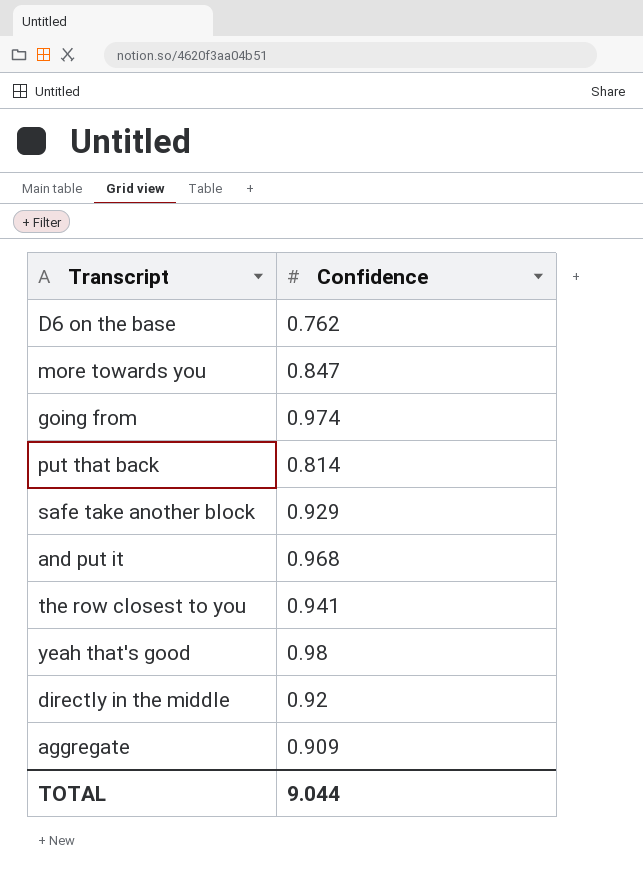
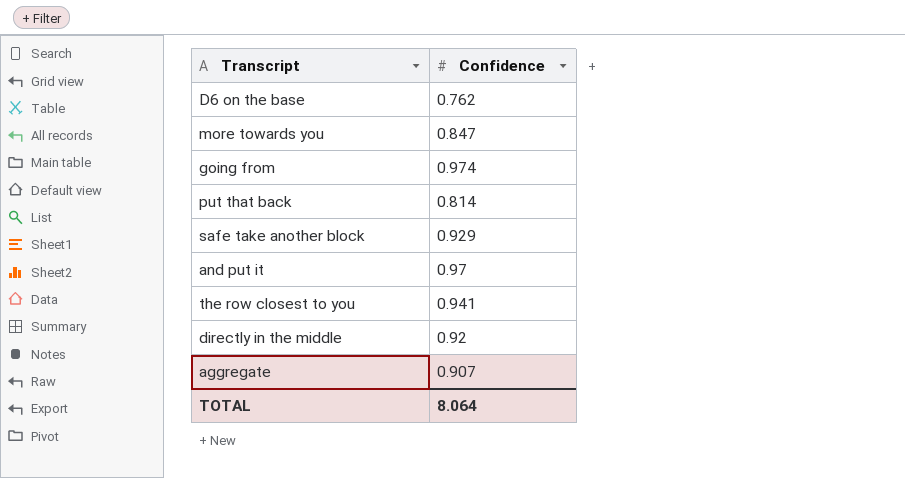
row yeah that's good: 0.98 -> none
and put it | Confidence: 0.968 -> 0.97
aggregate | Confidence: 0.909 -> 0.907
TOTAL | Confidence: 9.044 -> 8.064

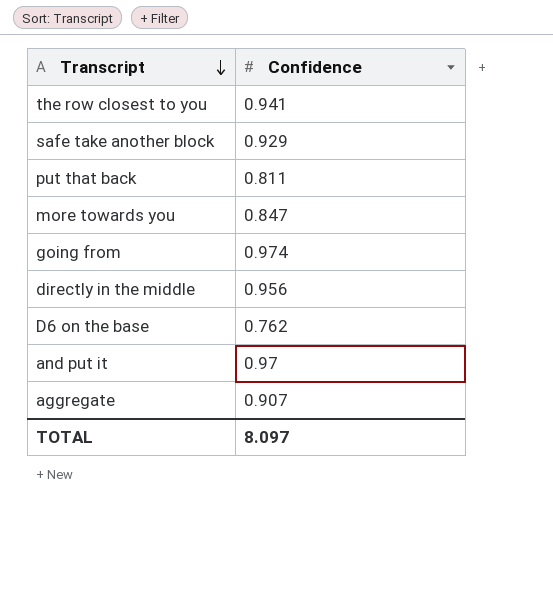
row order: none -> Transcript descending
put that back | Confidence: 0.814 -> 0.811
directly in the middle | Confidence: 0.92 -> 0.956
TOTAL | Confidence: 8.064 -> 8.097

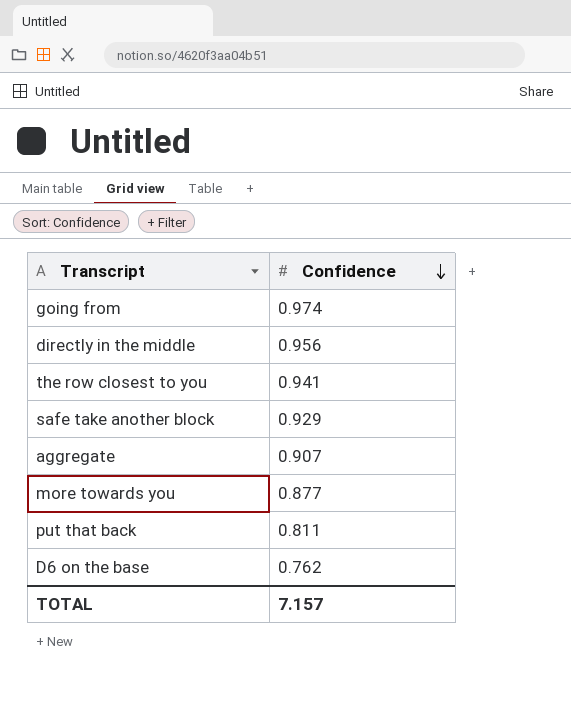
row order: Transcript descending -> Confidence descending
row and put it: 0.97 -> none
more towards you | Confidence: 0.847 -> 0.877
TOTAL | Confidence: 8.097 -> 7.157

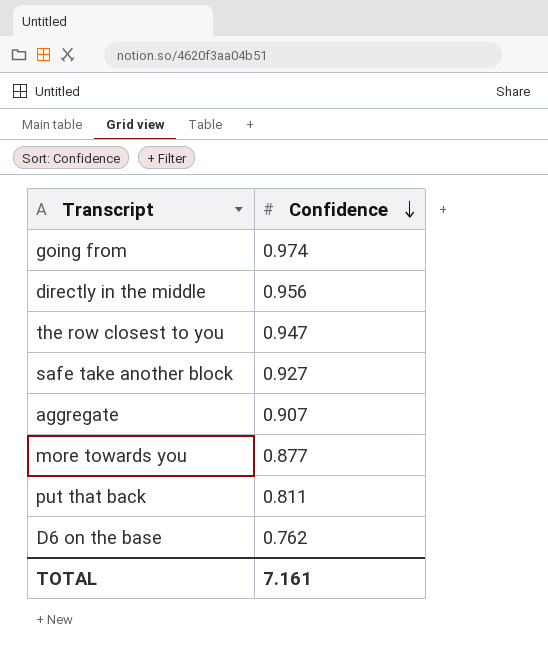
the row closest to you | Confidence: 0.941 -> 0.947
safe take another block | Confidence: 0.929 -> 0.927
TOTAL | Confidence: 7.157 -> 7.161

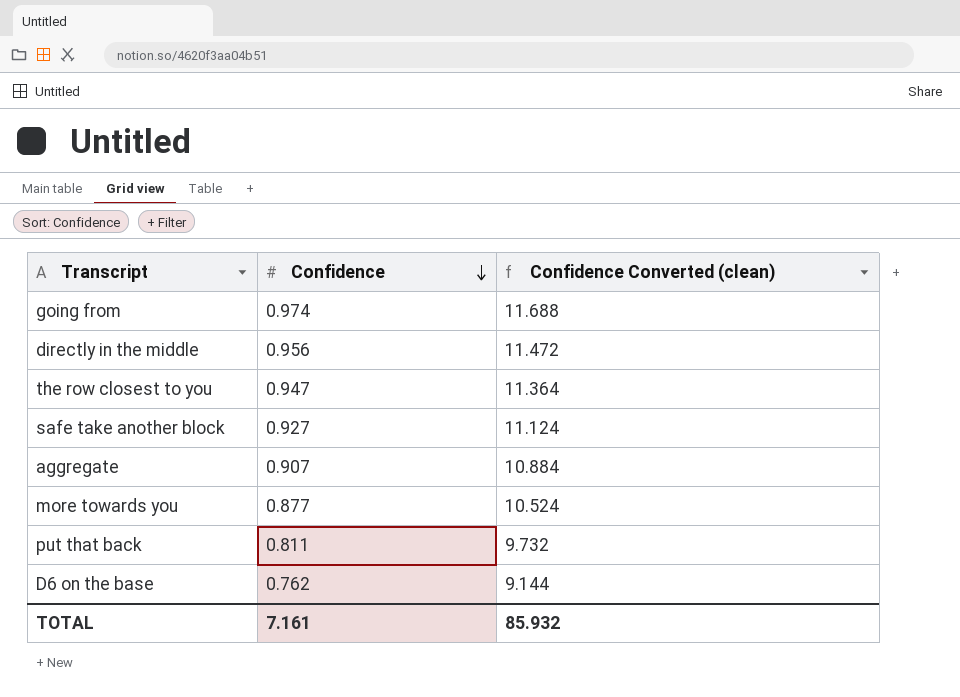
column Confidence Converted (clean) | formula: none -> [Confidence] * 12

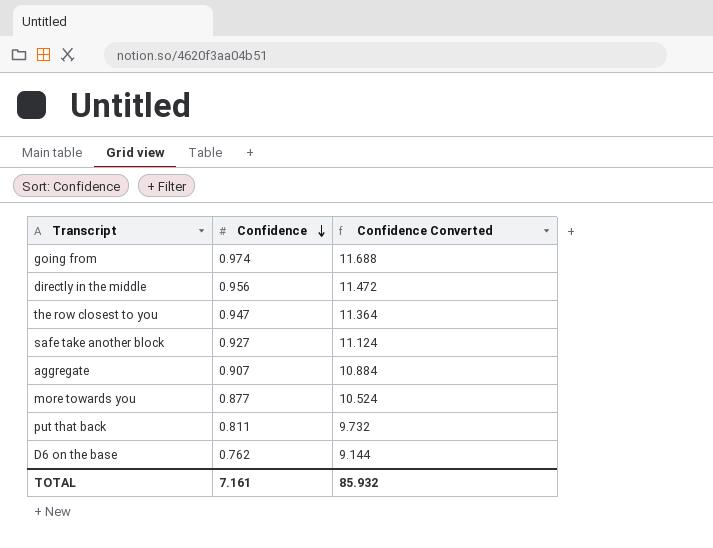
column name: Confidence Converted (clean) -> Confidence Converted

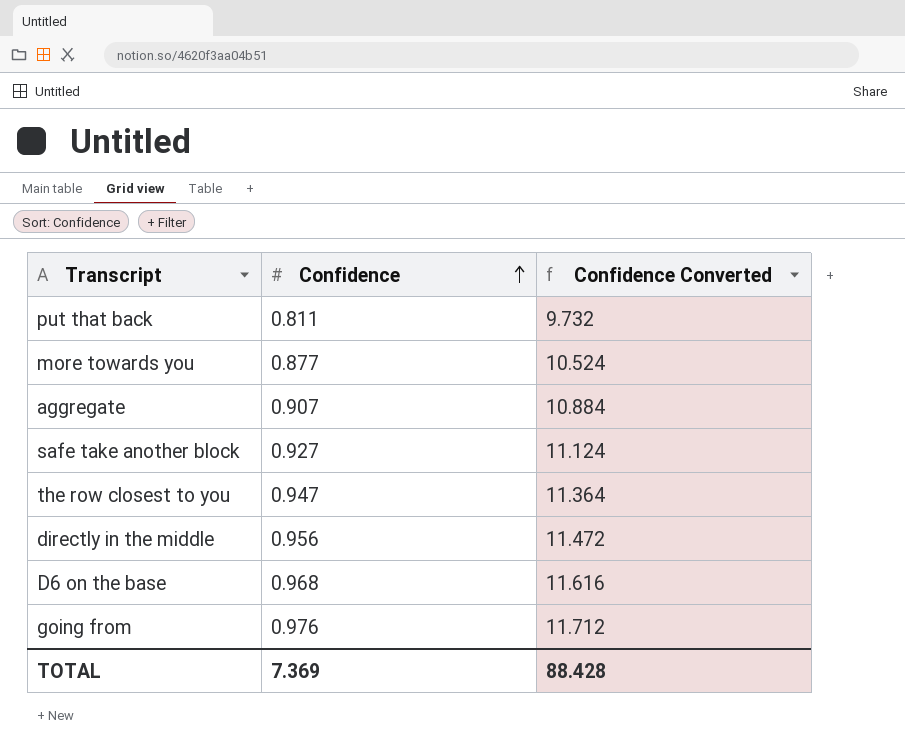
row order: Confidence descending -> Confidence ascending
D6 on the base | Confidence: 0.762 -> 0.968
D6 on the base | Confidence Converted: 9.144 -> 11.616
going from | Confidence: 0.974 -> 0.976
going from | Confidence Converted: 11.688 -> 11.712
TOTAL | Confidence: 7.161 -> 7.369
TOTAL | Confidence Converted: 85.932 -> 88.428

